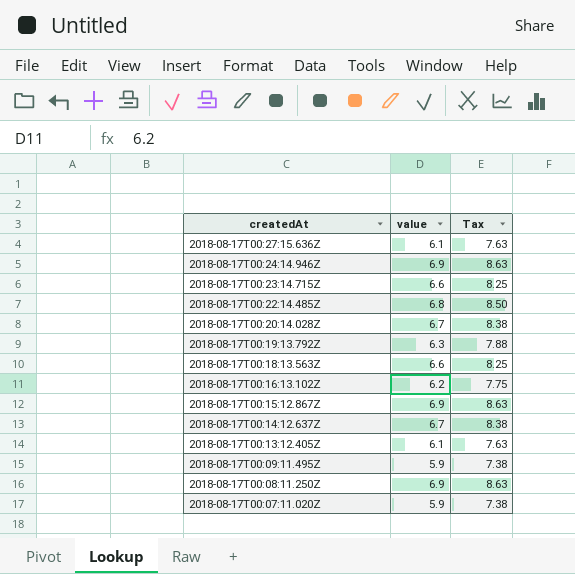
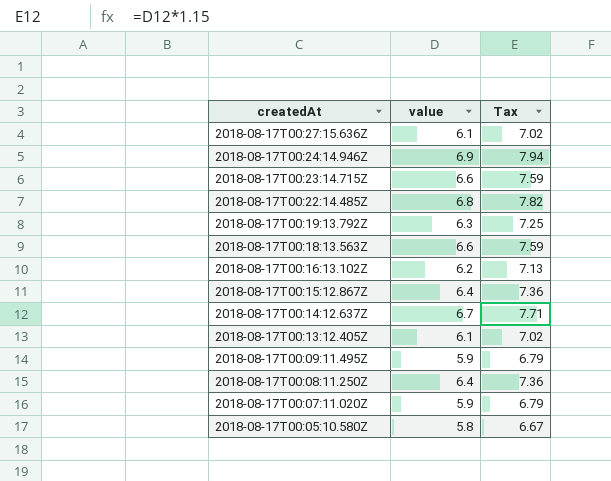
column Tax | formula: [value] * 1.25 -> [value] * 1.15
row 2018-08-17T00:20:14.028Z: 6.7 | 8.38 -> none
2018-08-17T00:15:12.867Z | value: 6.9 -> 6.4
2018-08-17T00:08:11.250Z | value: 6.9 -> 6.4
row 2018-08-17T00:05:10.580Z: none -> 5.8 | 6.67

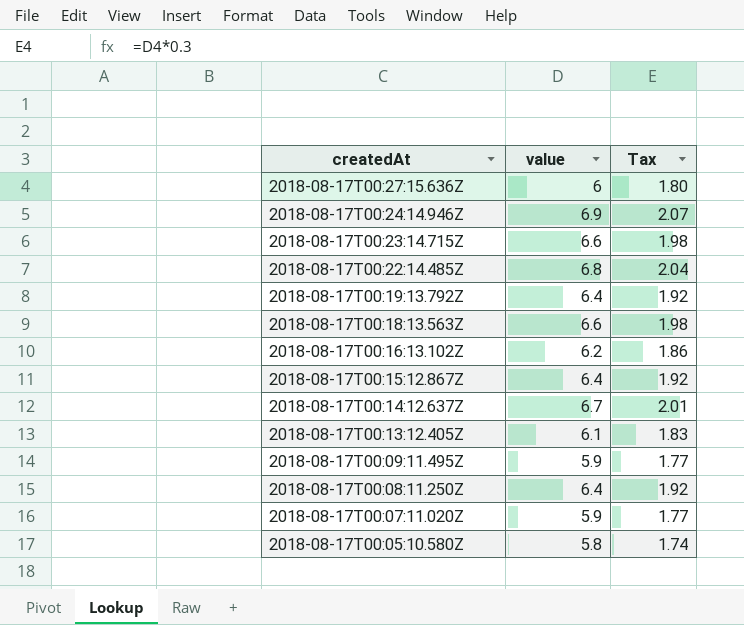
column Tax | formula: [value] * 1.15 -> [value] * 0.3
2018-08-17T00:27:15.636Z | value: 6.1 -> 6
2018-08-17T00:19:13.792Z | value: 6.3 -> 6.4

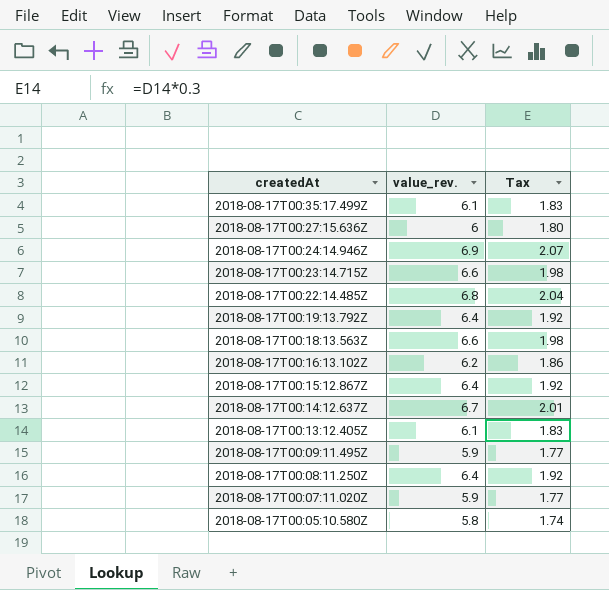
column name: value -> value_rev.
row 2018-08-17T00:35:17.499Z: none -> 6.1 | 1.83

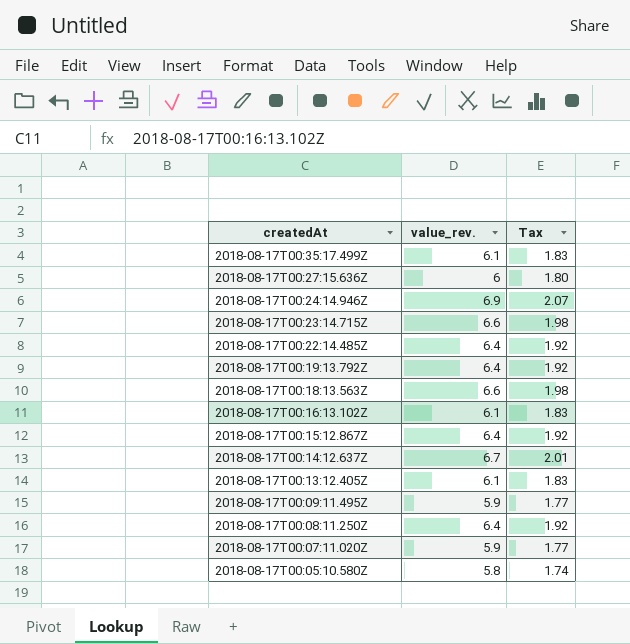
2018-08-17T00:22:14.485Z | value_rev.: 6.8 -> 6.4
2018-08-17T00:22:14.485Z | Tax: 2.04 -> 1.92
2018-08-17T00:16:13.102Z | value_rev.: 6.2 -> 6.1
2018-08-17T00:16:13.102Z | Tax: 1.86 -> 1.83

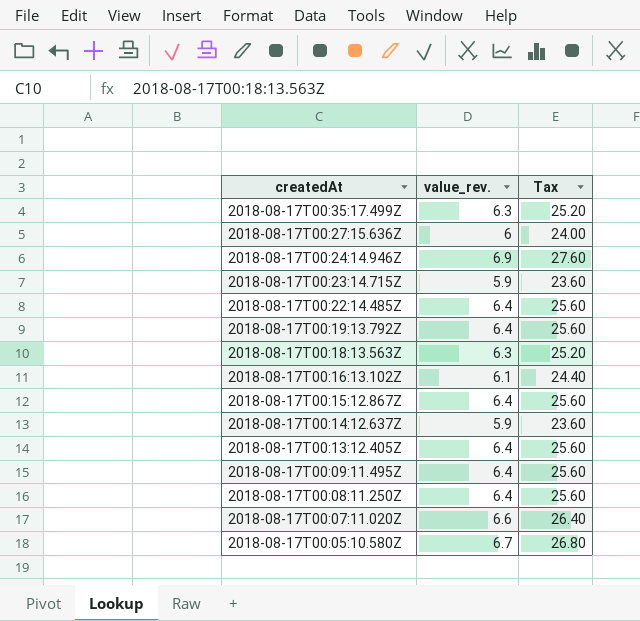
column Tax | formula: [value_rev.] * 0.3 -> [value_rev.] * 4
2018-08-17T00:35:17.499Z | value_rev.: 6.1 -> 6.3
2018-08-17T00:23:14.715Z | value_rev.: 6.6 -> 5.9
2018-08-17T00:18:13.563Z | value_rev.: 6.6 -> 6.3
2018-08-17T00:14:12.637Z | value_rev.: 6.7 -> 5.9
2018-08-17T00:13:12.405Z | value_rev.: 6.1 -> 6.4
2018-08-17T00:09:11.495Z | value_rev.: 5.9 -> 6.4
2018-08-17T00:07:11.020Z | value_rev.: 5.9 -> 6.6
2018-08-17T00:05:10.580Z | value_rev.: 5.8 -> 6.7

